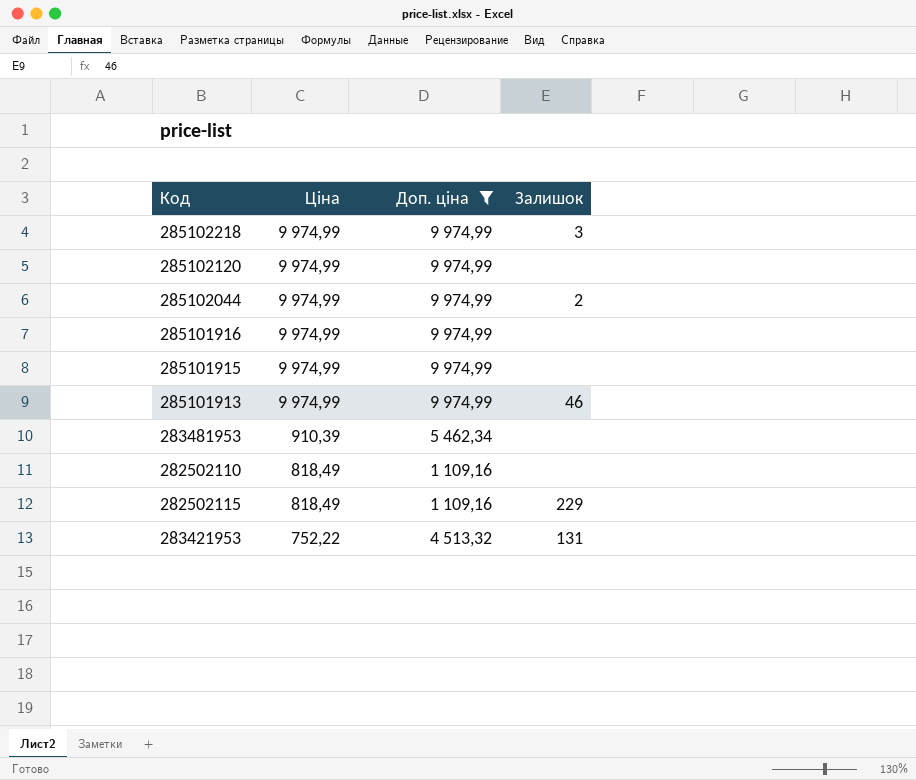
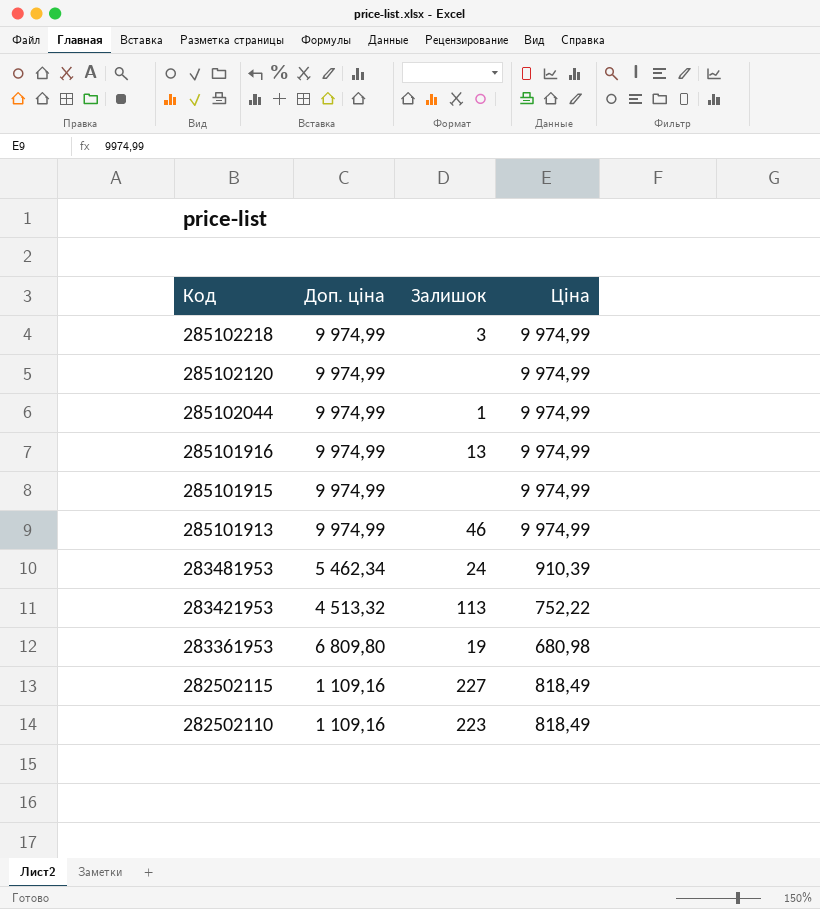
filter: Доп. ціна != 6 809,80 -> none
row order: Ціна descending -> Код descending
column Ціна | position: 2 -> 4
285102044 | Залишок: 2 -> 1
285101916 | Залишок: none -> 13
283481953 | Залишок: none -> 24
283421953 | Залишок: 131 -> 113
282502115 | Залишок: 229 -> 227
282502110 | Залишок: none -> 223

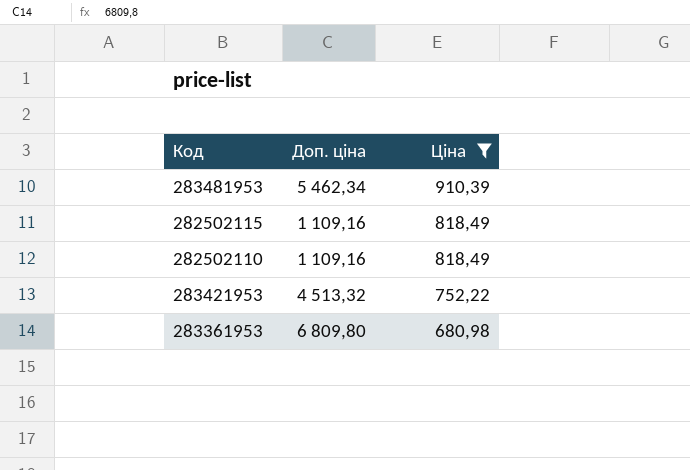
filter: none -> Ціна != 9 974,99
row order: Код descending -> Ціна descending
column Залишок | position: 3 -> none

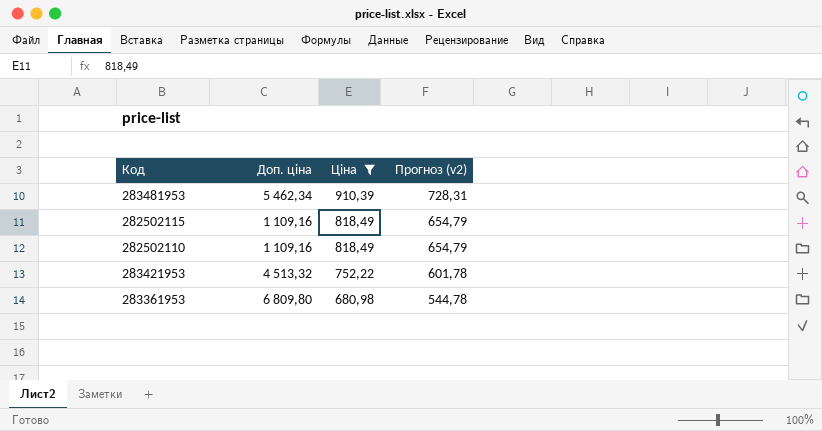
column Прогноз (v2) | formula: none -> [Ціна] * 0,8

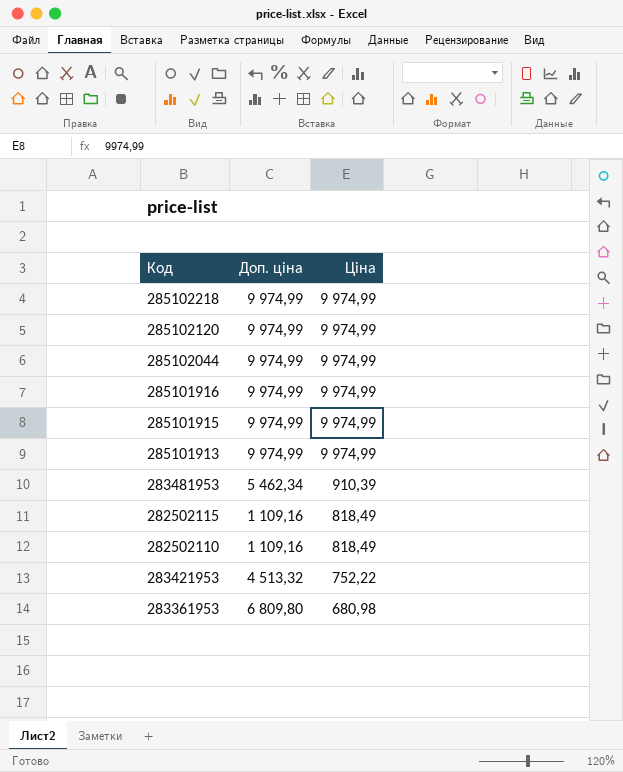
filter: Ціна != 9 974,99 -> none
column Прогноз (v2) | formula: [Ціна] * 0,8 -> none

